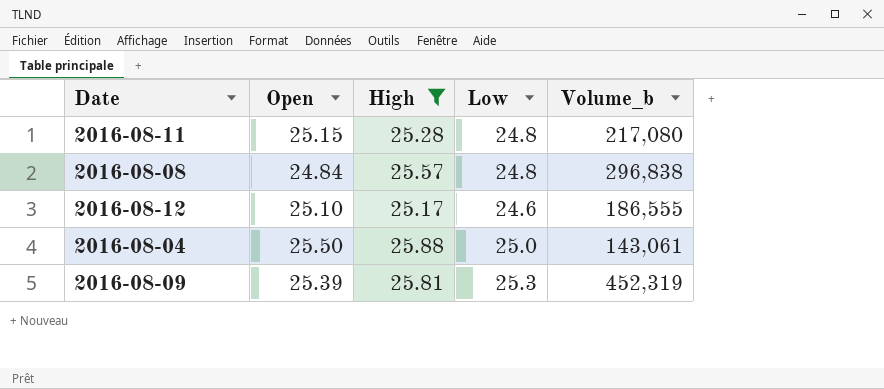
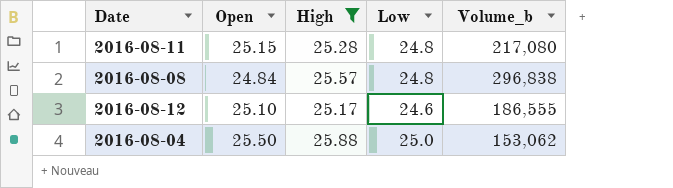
row 2016-08-09: 25.39 | 25.81 | 25.3 | 452,319 -> none
2016-08-04 | Volume_b: 143,061 -> 153,062

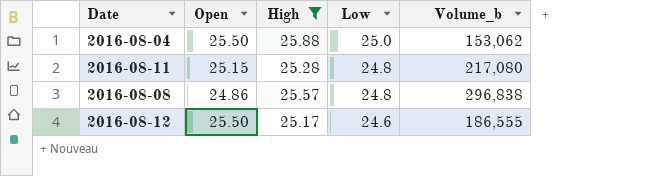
row order: none -> Low descending
2016-08-08 | Open: 24.84 -> 24.86
2016-08-12 | Open: 25.10 -> 25.50

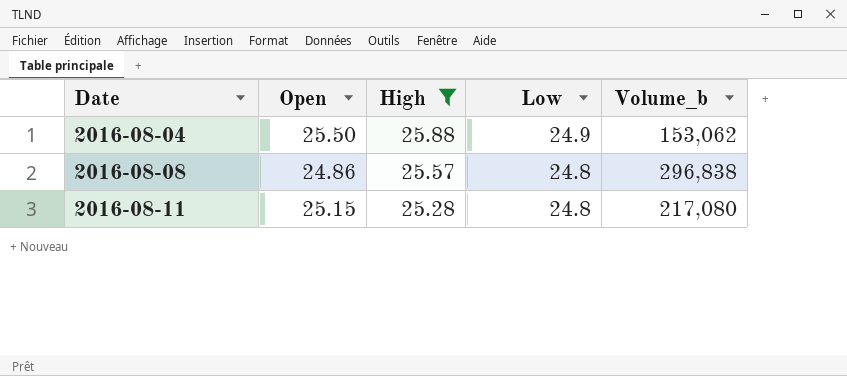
row order: Low descending -> Date ascending
row 2016-08-12: 25.50 | 25.17 | 24.6 | 186,555 -> none
2016-08-04 | Low: 25.0 -> 24.9

